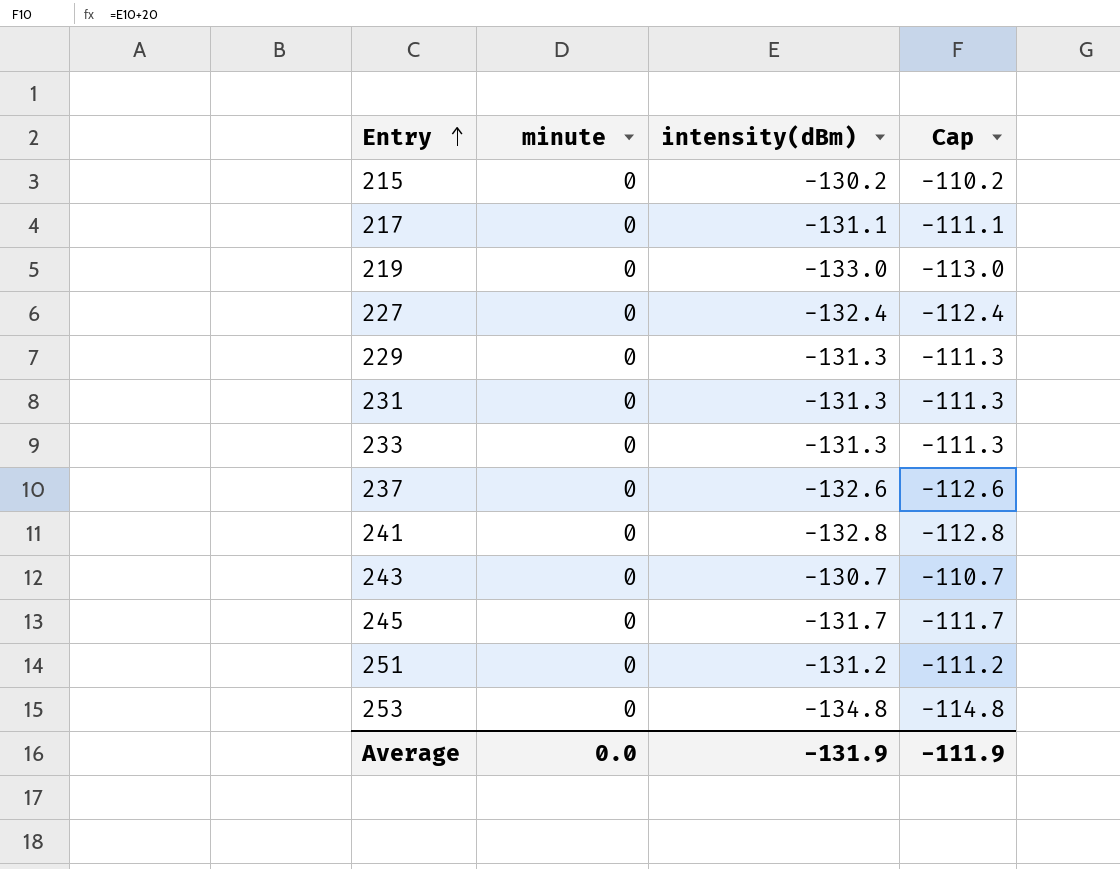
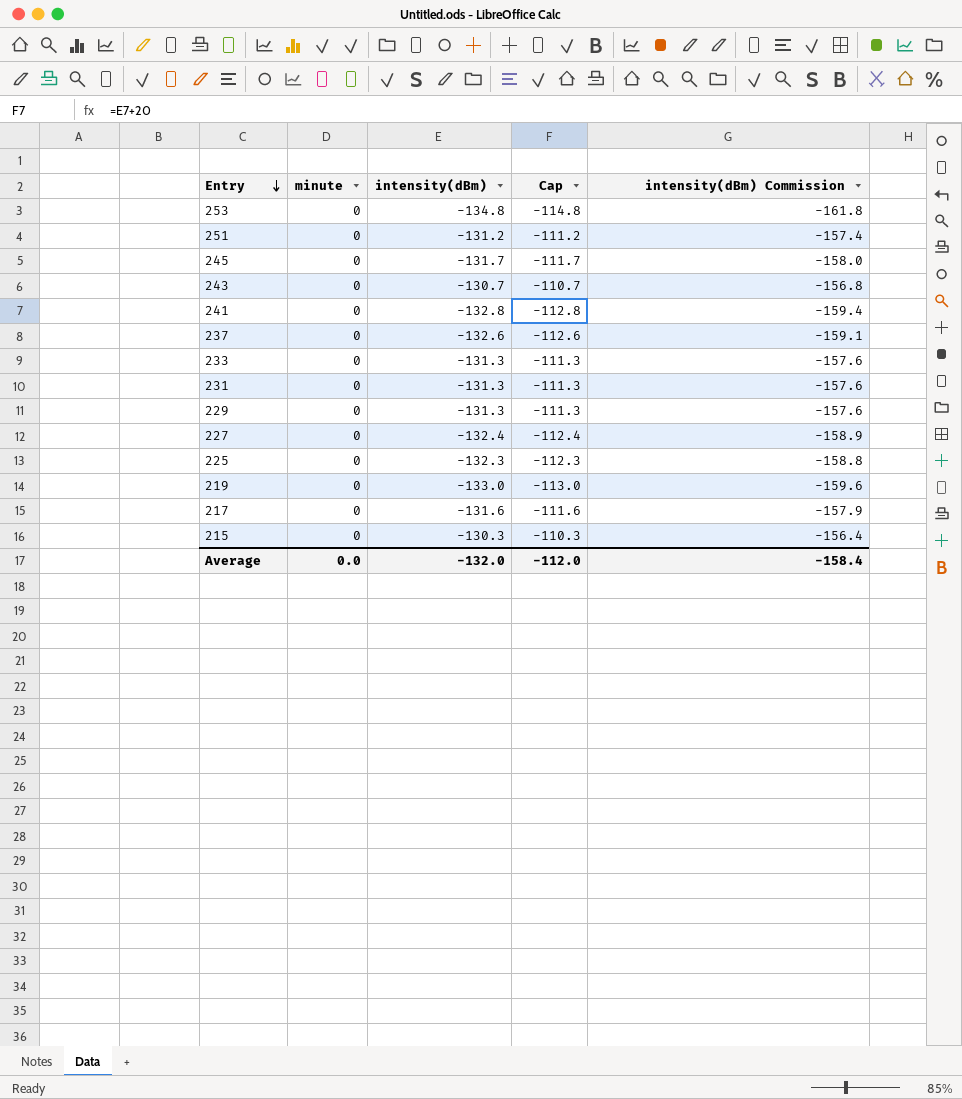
row order: Entry ascending -> Entry descending
column intensity(dBm) Commission | formula: none -> [intensity(dBm)] * 1.2
row 225: none -> 0 | -132.3 | -112.3 | -158.8
217 | intensity(dBm): -131.1 -> -131.6
217 | Cap: -111.1 -> -111.6
215 | intensity(dBm): -130.2 -> -130.3
215 | Cap: -110.2 -> -110.3
Average | intensity(dBm): -131.9 -> -132.0
Average | Cap: -111.9 -> -112.0

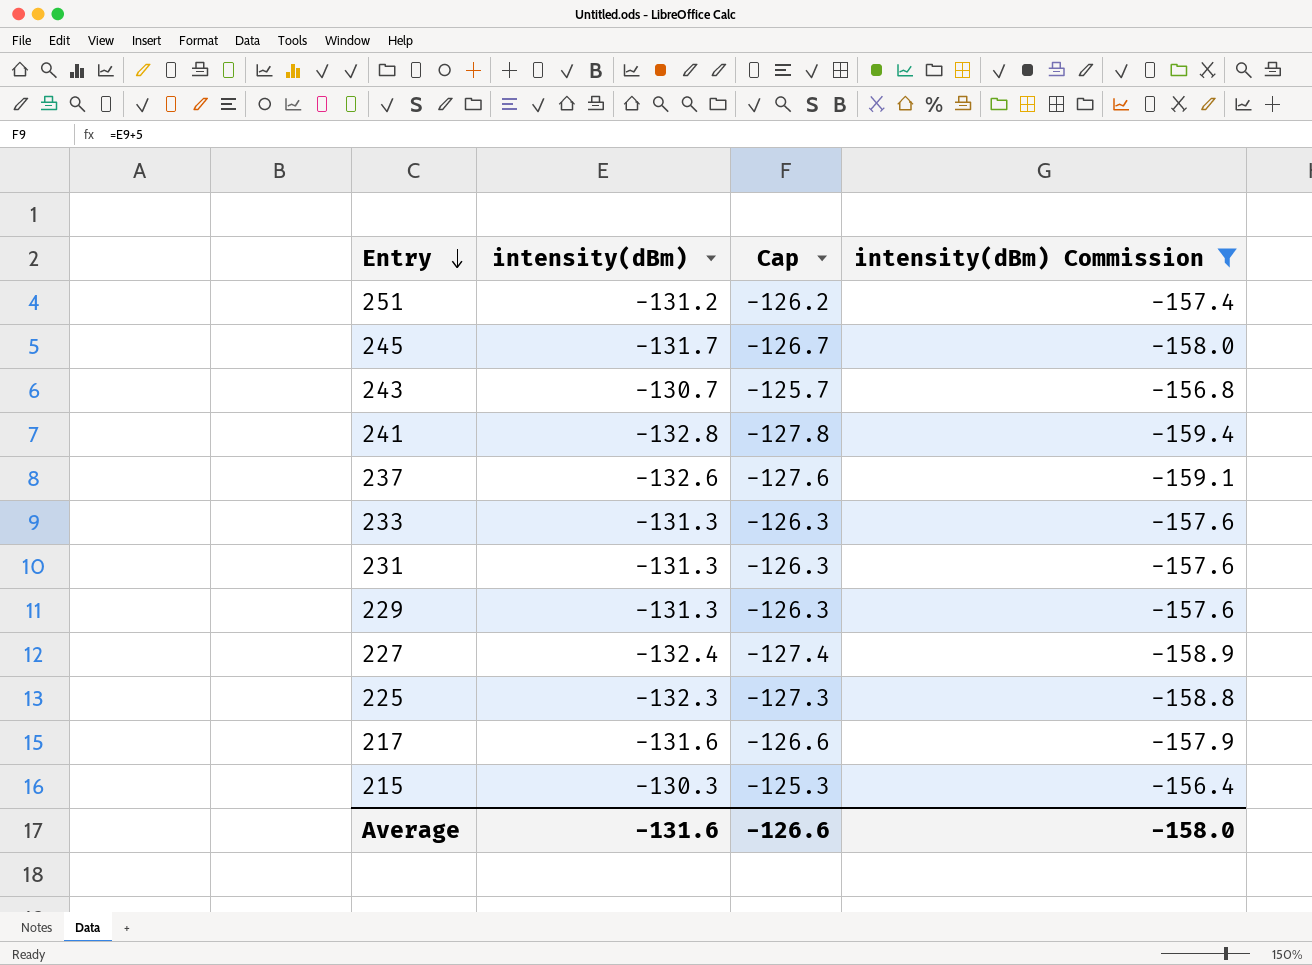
filter: none -> intensity(dBm) Commission >= -159.4
column minute | position: 2 -> none
column Cap | formula: [intensity(dBm)] + 20 -> [intensity(dBm)] + 5
Average | intensity(dBm): -132.0 -> -131.6
Average | Cap: -112.0 -> -126.6
Average | intensity(dBm) Commission: -158.4 -> -158.0

